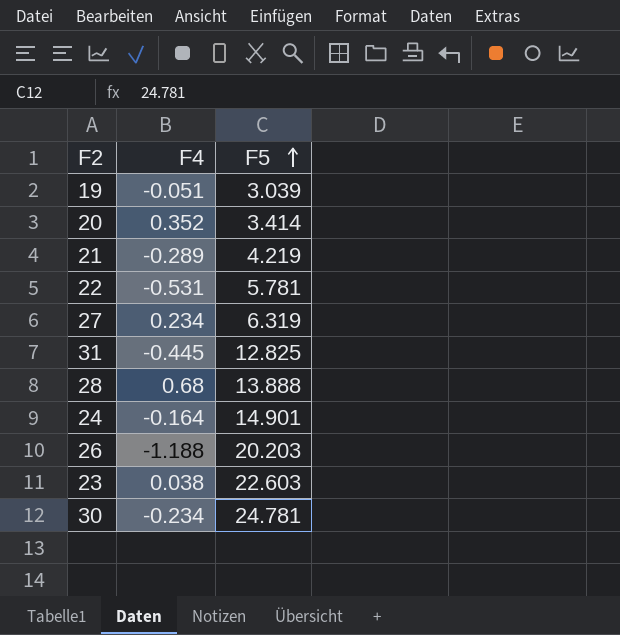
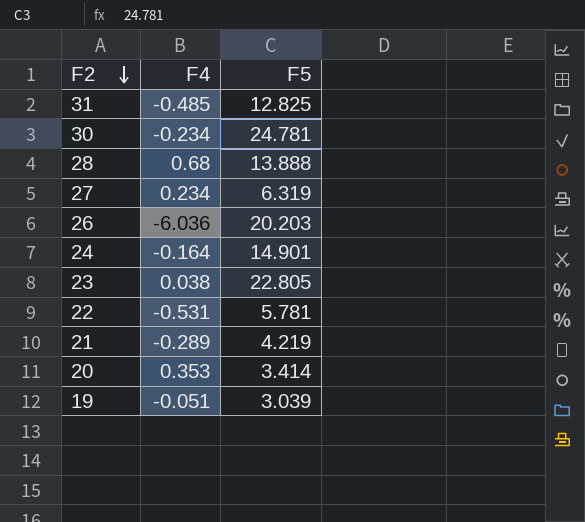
row order: F5 ascending -> F2 descending
31 | F4: -0.445 -> -0.485
26 | F4: -1.188 -> -6.036
23 | F5: 22.603 -> 22.805
20 | F4: 0.352 -> 0.353

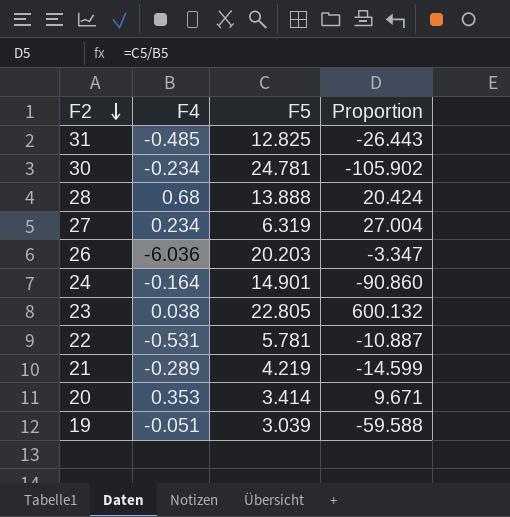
column Proportion | formula: none -> [F5] / [F4]

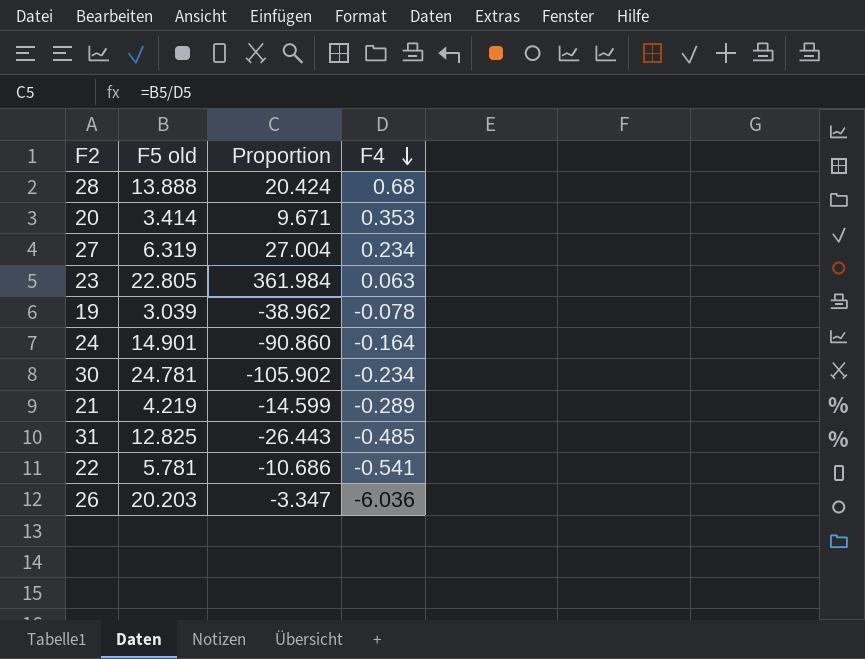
row order: F2 descending -> F4 descending
column name: F5 -> F5 old
column F4 | position: 2 -> 4
23 | Proportion: 600.132 -> 361.984
23 | F4: 0.038 -> 0.063
19 | Proportion: -59.588 -> -38.962
19 | F4: -0.051 -> -0.078
22 | Proportion: -10.887 -> -10.686
22 | F4: -0.531 -> -0.541

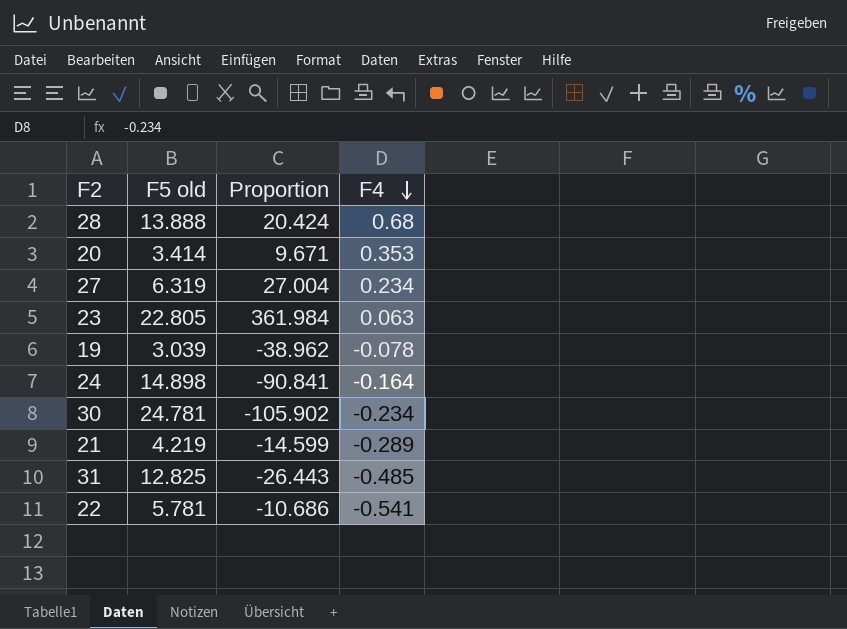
row 26: 20.203 | -3.347 | -6.036 -> none
24 | F5 old: 14.901 -> 14.898
24 | Proportion: -90.860 -> -90.841

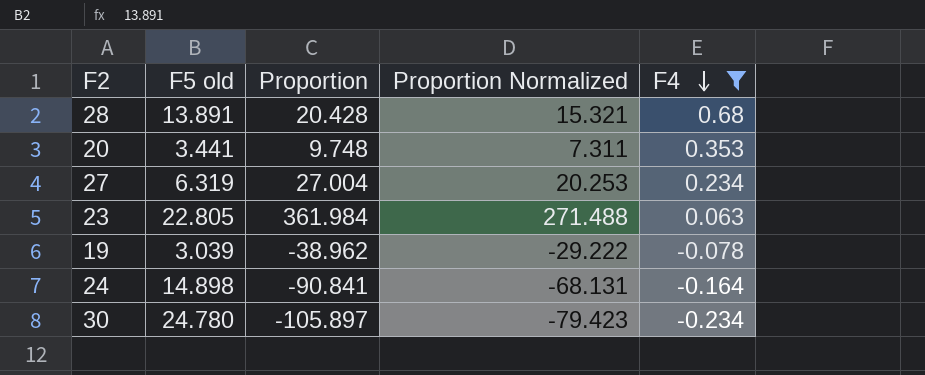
filter: none -> F4 >= -0.234
column Proportion Normalized | formula: none -> [Proportion] * 0.75
28 | F5 old: 13.888 -> 13.891
28 | Proportion: 20.424 -> 20.428
20 | F5 old: 3.414 -> 3.441
20 | Proportion: 9.671 -> 9.748
30 | F5 old: 24.781 -> 24.780
30 | Proportion: -105.902 -> -105.897

